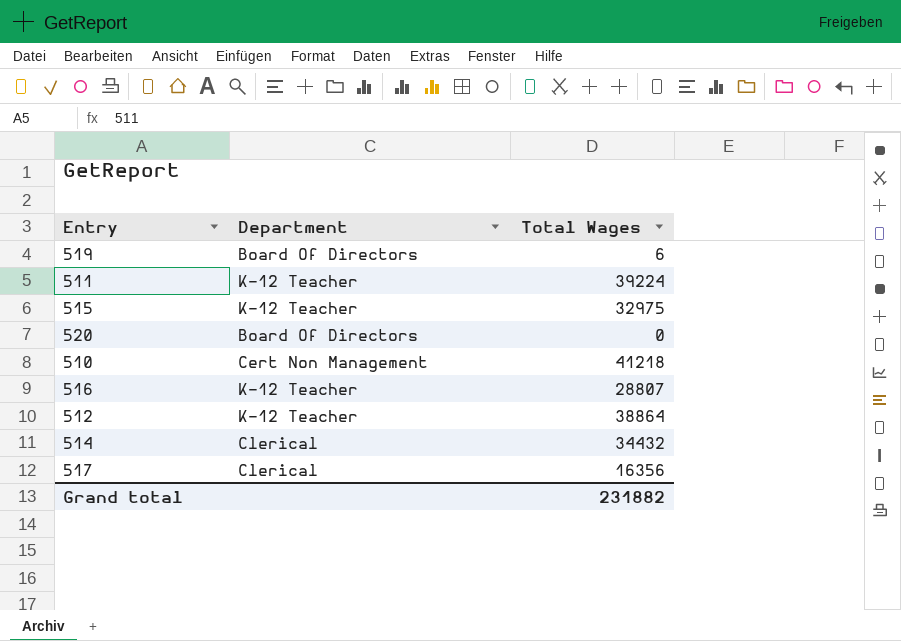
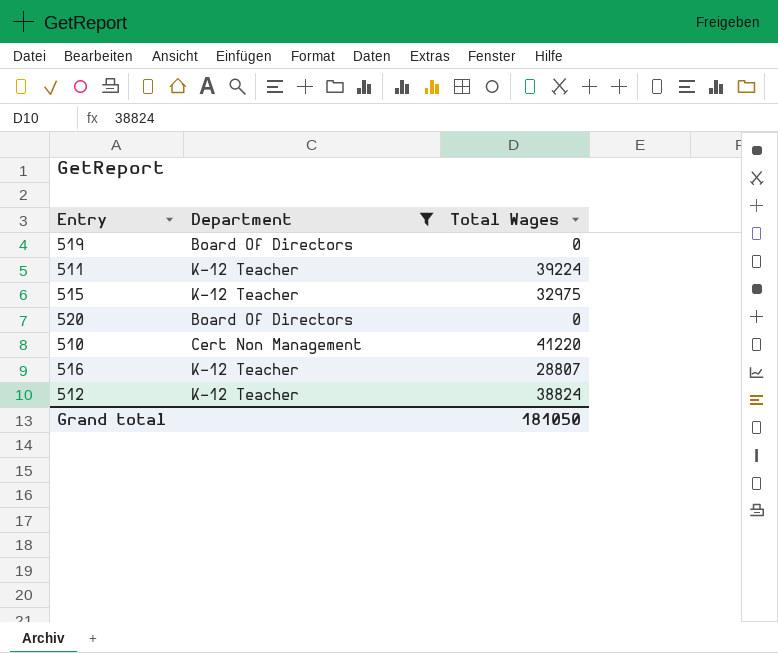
filter: none -> Department != Clerical
519 | Total Wages: 6 -> 0
510 | Total Wages: 41218 -> 41220
512 | Total Wages: 38864 -> 38824
Grand total | Total Wages: 231882 -> 181050

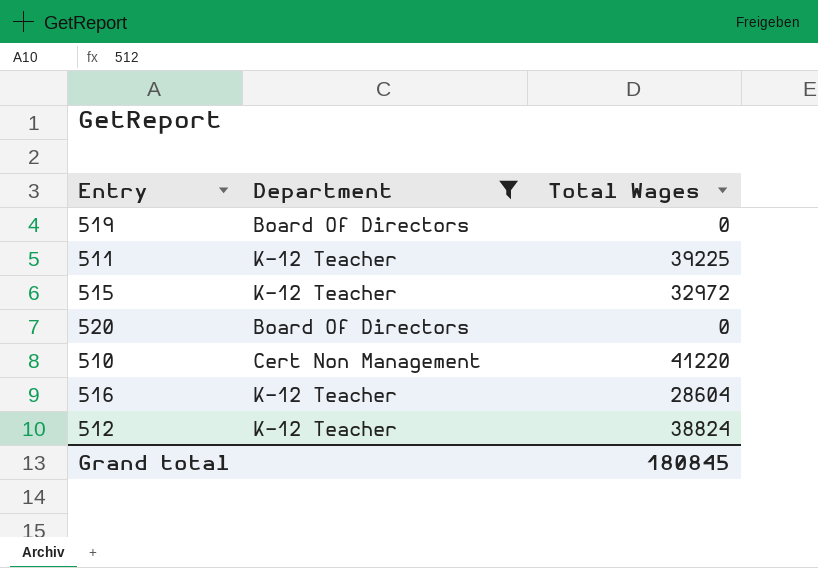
511 | Total Wages: 39224 -> 39225
515 | Total Wages: 32975 -> 32972
516 | Total Wages: 28807 -> 28604
Grand total | Total Wages: 181050 -> 180845

